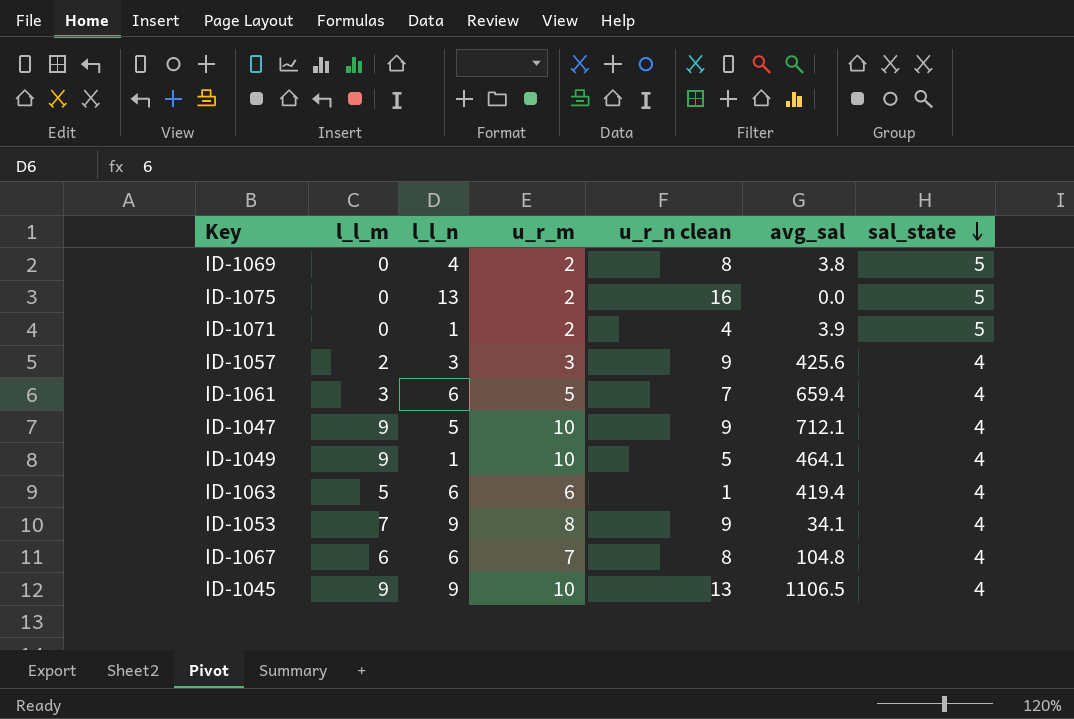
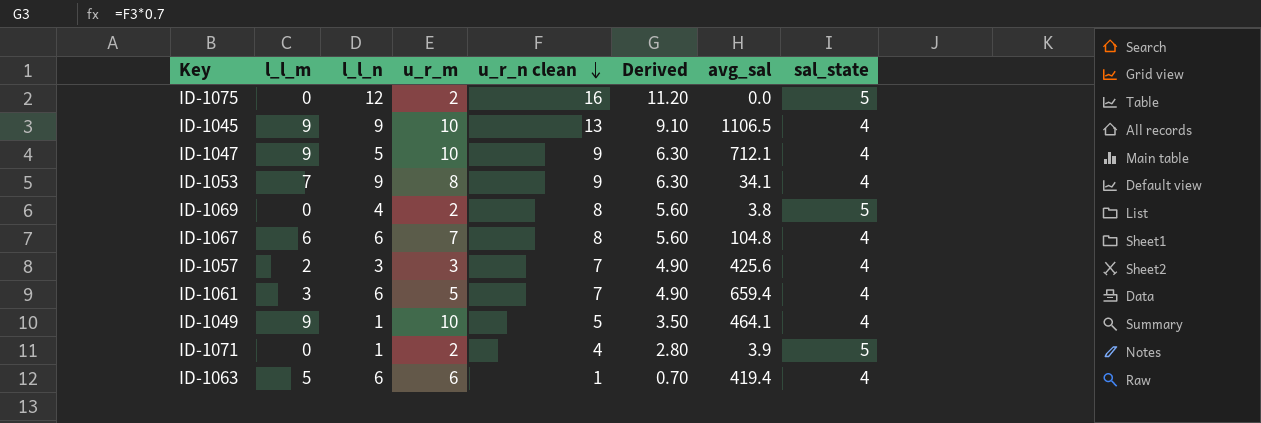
row order: sal_state descending -> u_r_n clean descending
column Derived | formula: none -> [u_r_n clean] * 0.7
ID-1075 | l_l_n: 13 -> 12
ID-1057 | u_r_n clean: 9 -> 7

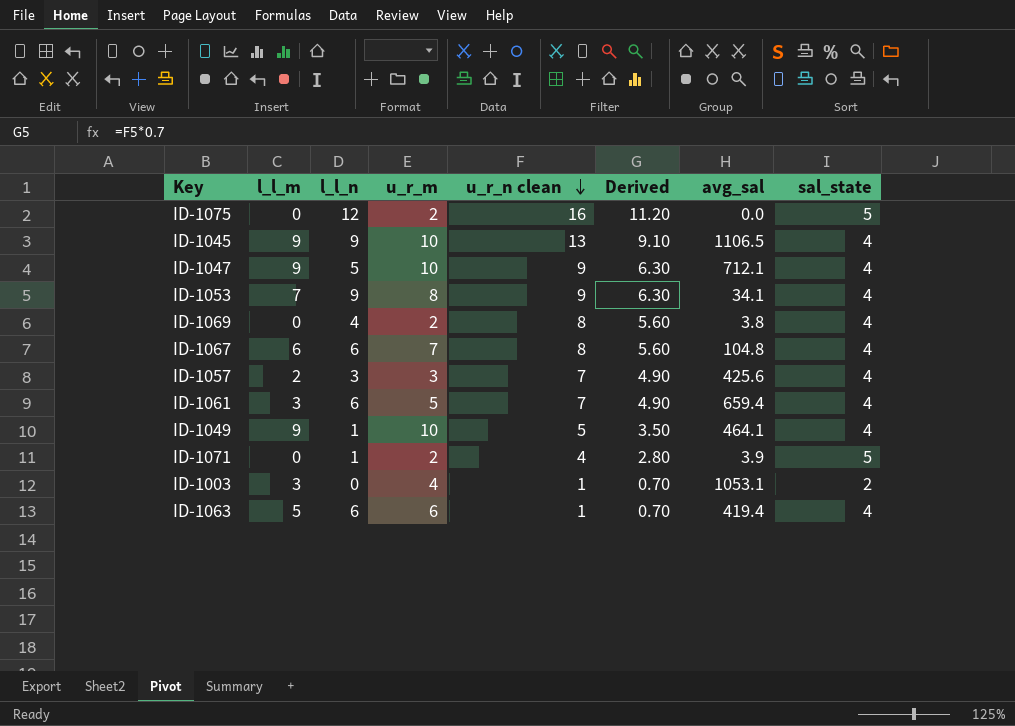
ID-1069 | sal_state: 5 -> 4
row ID-1003: none -> 3 | 0 | 4 | 1 | 0.70 | 1053.1 | 2

